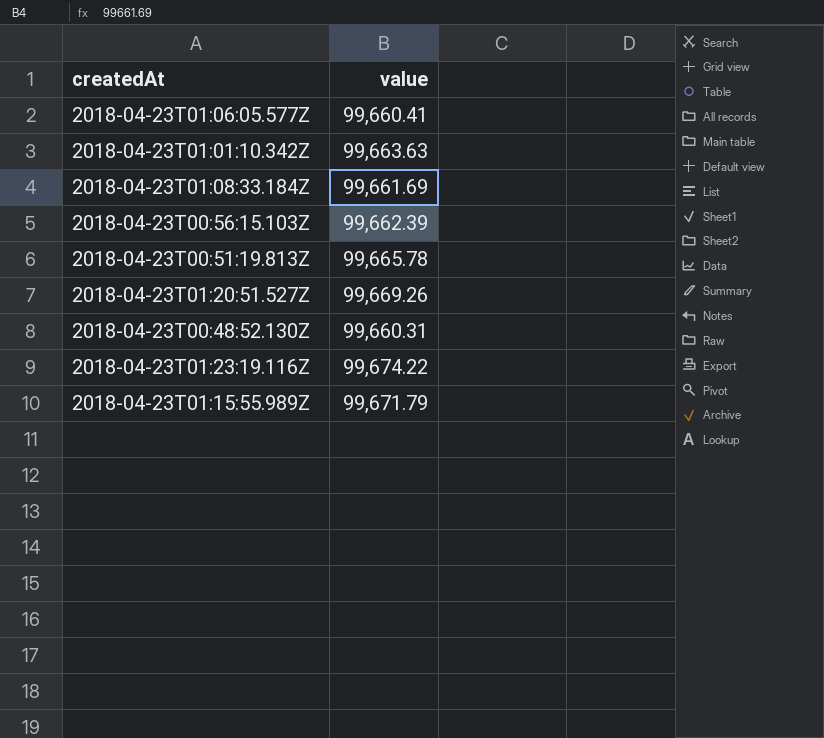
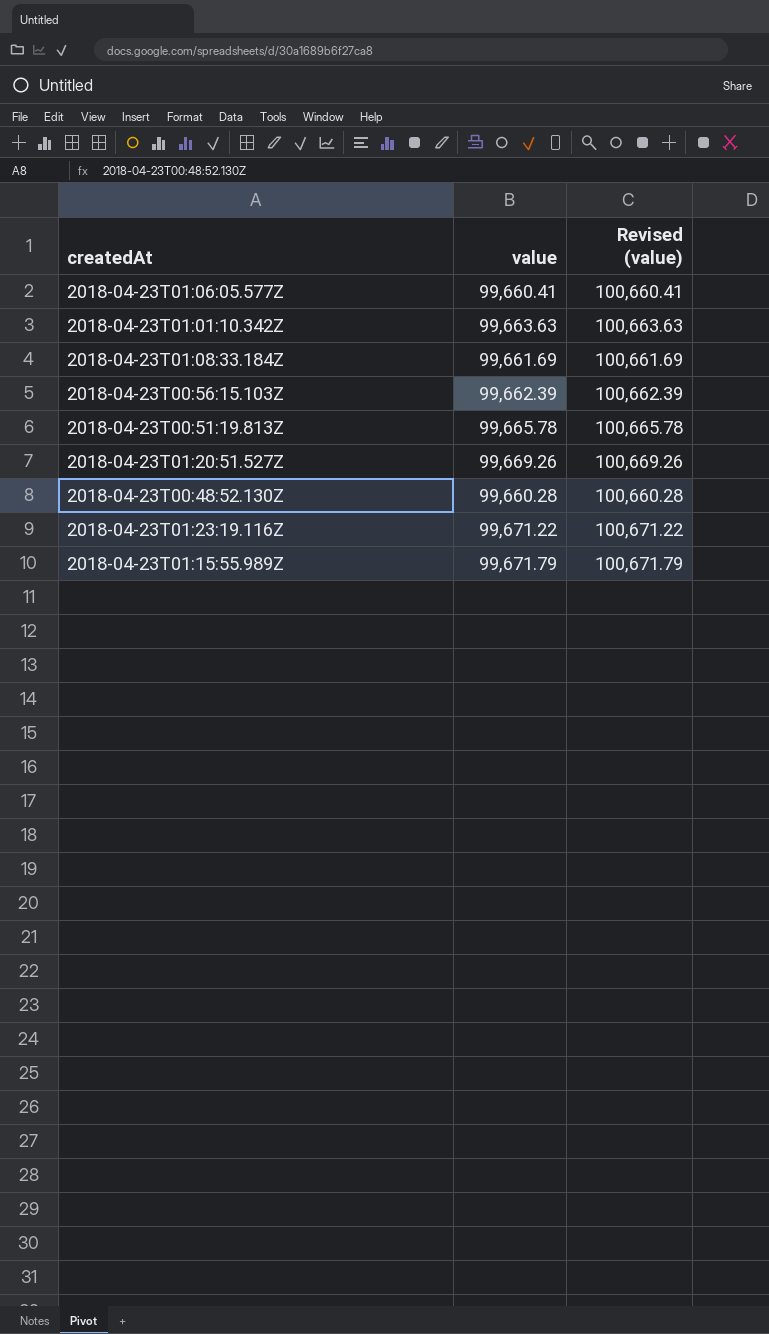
column Revised (value) | formula: none -> [value] + 1000
2018-04-23T00:48:52.130Z | value: 99,660.31 -> 99,660.28
2018-04-23T01:23:19.116Z | value: 99,674.22 -> 99,671.22

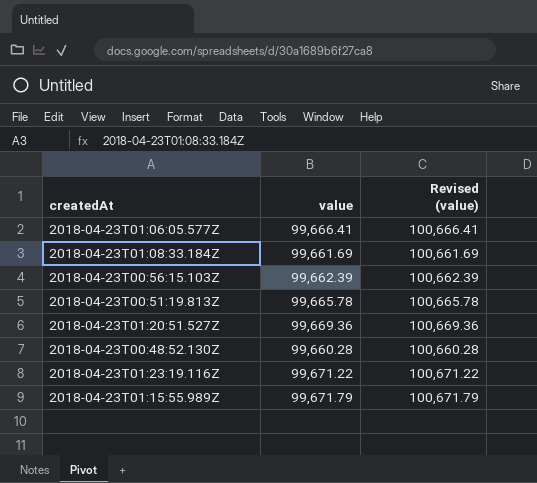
row 2018-04-23T01:01:10.342Z: 99,663.63 | 100,663.63 -> none
2018-04-23T01:06:05.577Z | value: 99,660.41 -> 99,666.41
2018-04-23T01:06:05.577Z | Revised (value): 100,660.41 -> 100,666.41
2018-04-23T01:20:51.527Z | value: 99,669.26 -> 99,669.36
2018-04-23T01:20:51.527Z | Revised (value): 100,669.26 -> 100,669.36

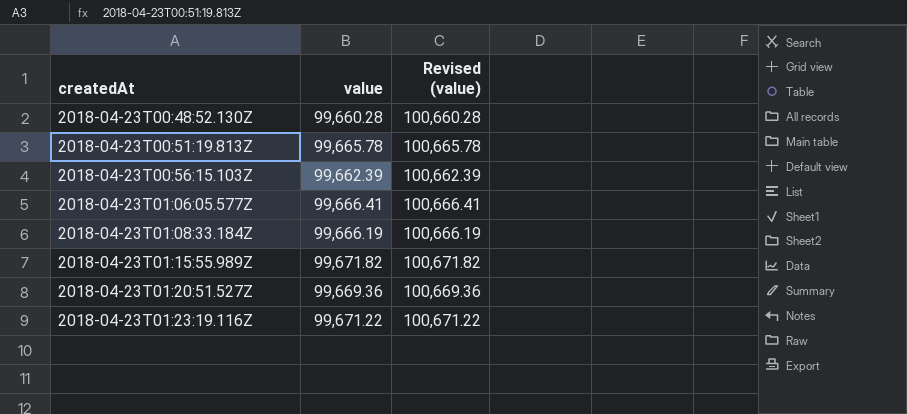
row order: none -> createdAt ascending
2018-04-23T01:08:33.184Z | value: 99,661.69 -> 99,666.19
2018-04-23T01:08:33.184Z | Revised (value): 100,661.69 -> 100,666.19
2018-04-23T01:15:55.989Z | value: 99,671.79 -> 99,671.82
2018-04-23T01:15:55.989Z | Revised (value): 100,671.79 -> 100,671.82

